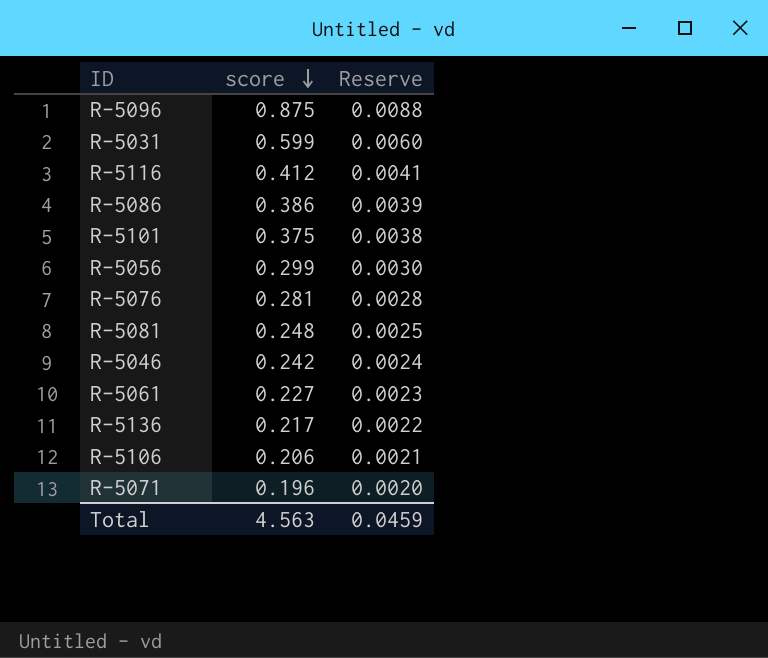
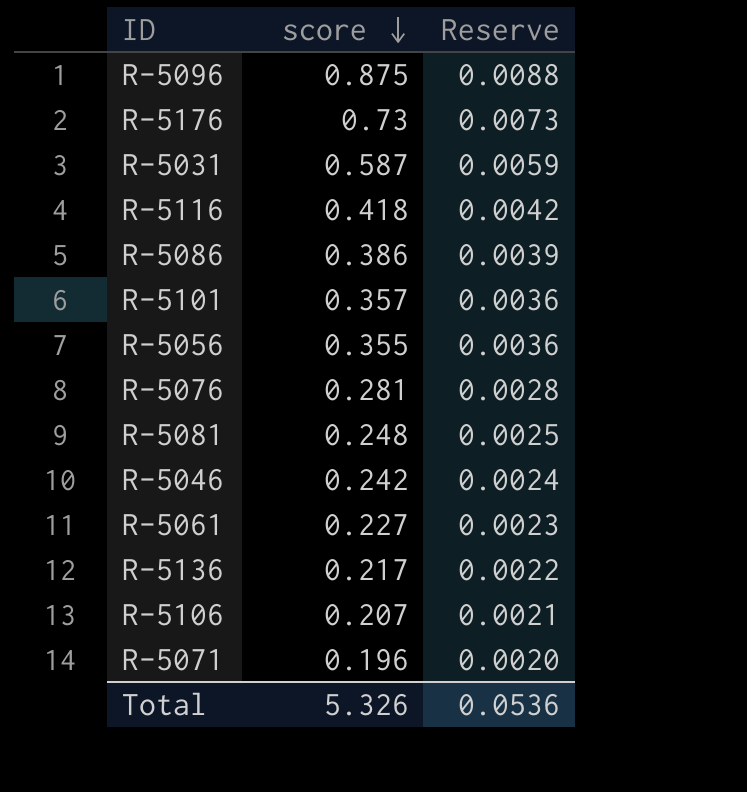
row R-5176: none -> 0.73 | 0.0073
R-5031 | score: 0.599 -> 0.587
R-5031 | Reserve: 0.0060 -> 0.0059
R-5116 | score: 0.412 -> 0.418
R-5116 | Reserve: 0.0041 -> 0.0042
R-5101 | score: 0.375 -> 0.357
R-5101 | Reserve: 0.0038 -> 0.0036
R-5056 | score: 0.299 -> 0.355
R-5056 | Reserve: 0.0030 -> 0.0036
R-5106 | score: 0.206 -> 0.207
Total | score: 4.563 -> 5.326
Total | Reserve: 0.0459 -> 0.0536

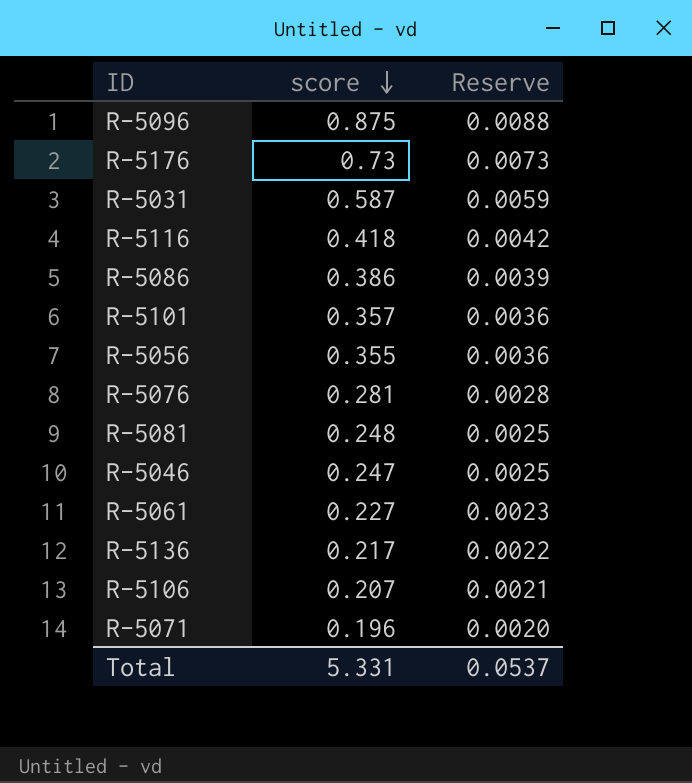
R-5046 | score: 0.242 -> 0.247
R-5046 | Reserve: 0.0024 -> 0.0025
Total | score: 5.326 -> 5.331
Total | Reserve: 0.0536 -> 0.0537

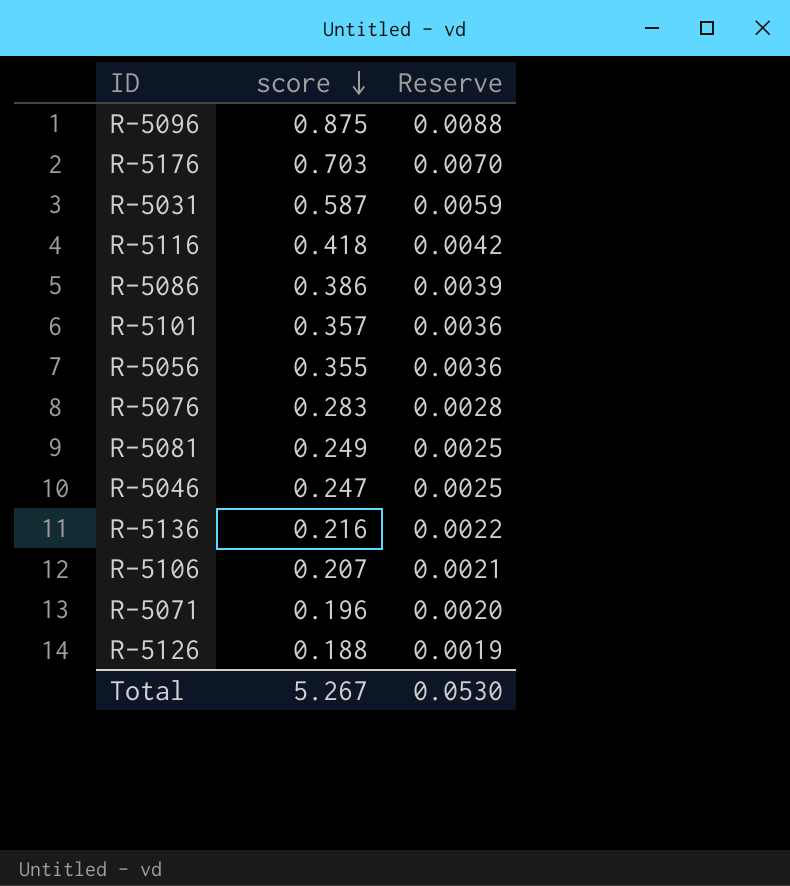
row R-5061: 0.227 | 0.0023 -> none
R-5176 | score: 0.73 -> 0.703
R-5176 | Reserve: 0.0073 -> 0.0070
R-5076 | score: 0.281 -> 0.283
R-5081 | score: 0.248 -> 0.249
R-5136 | score: 0.217 -> 0.216
row R-5126: none -> 0.188 | 0.0019
Total | score: 5.331 -> 5.267
Total | Reserve: 0.0537 -> 0.0530

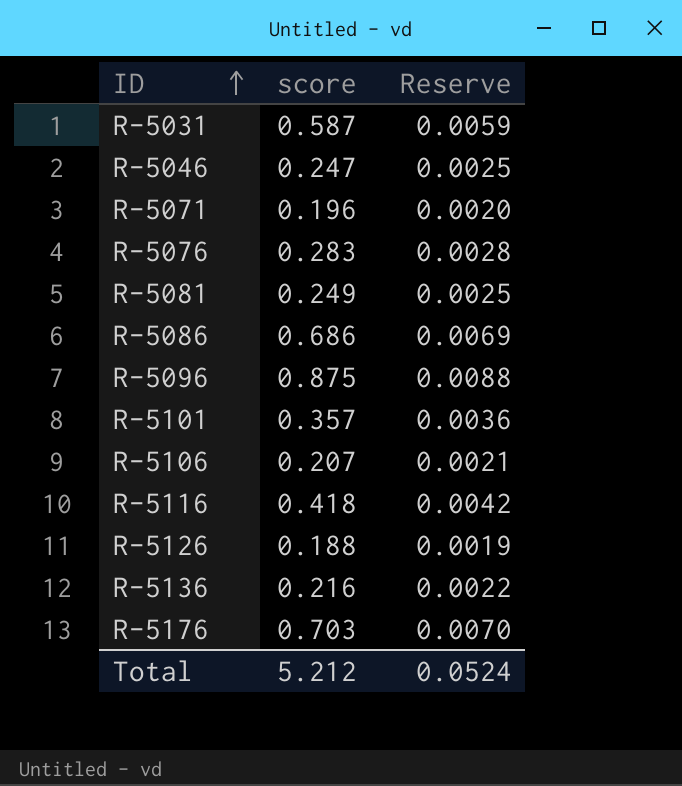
row order: score descending -> ID ascending
row R-5056: 0.355 | 0.0036 -> none
R-5086 | score: 0.386 -> 0.686
R-5086 | Reserve: 0.0039 -> 0.0069
Total | score: 5.267 -> 5.212
Total | Reserve: 0.0530 -> 0.0524

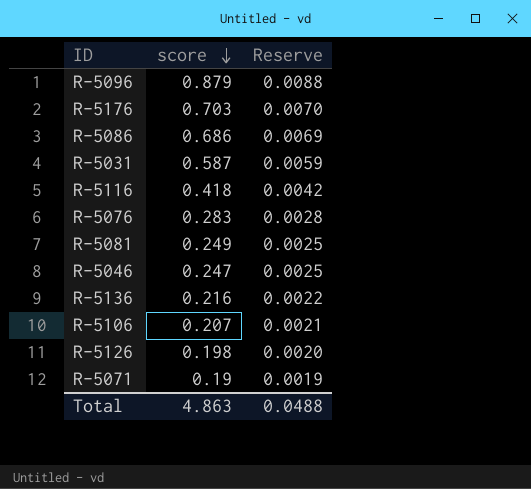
row order: ID ascending -> score descending
row R-5101: 0.357 | 0.0036 -> none
R-5096 | score: 0.875 -> 0.879
R-5126 | score: 0.188 -> 0.198
R-5126 | Reserve: 0.0019 -> 0.0020
R-5071 | score: 0.196 -> 0.19
R-5071 | Reserve: 0.0020 -> 0.0019
Total | score: 5.212 -> 4.863
Total | Reserve: 0.0524 -> 0.0488

